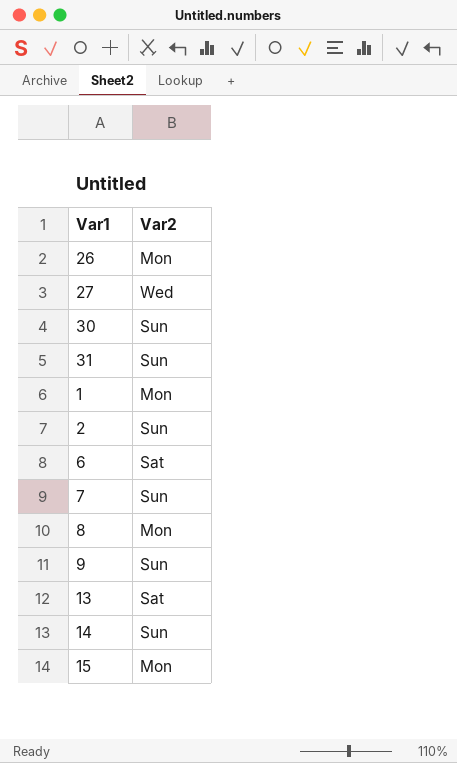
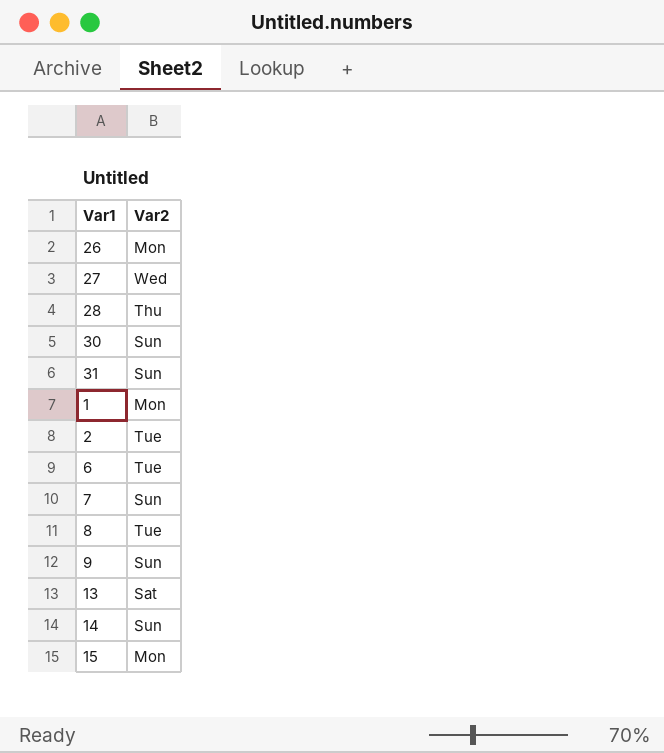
row 28: none -> Thu
2 | Var2: Sun -> Tue
6 | Var2: Sat -> Tue
8 | Var2: Mon -> Tue

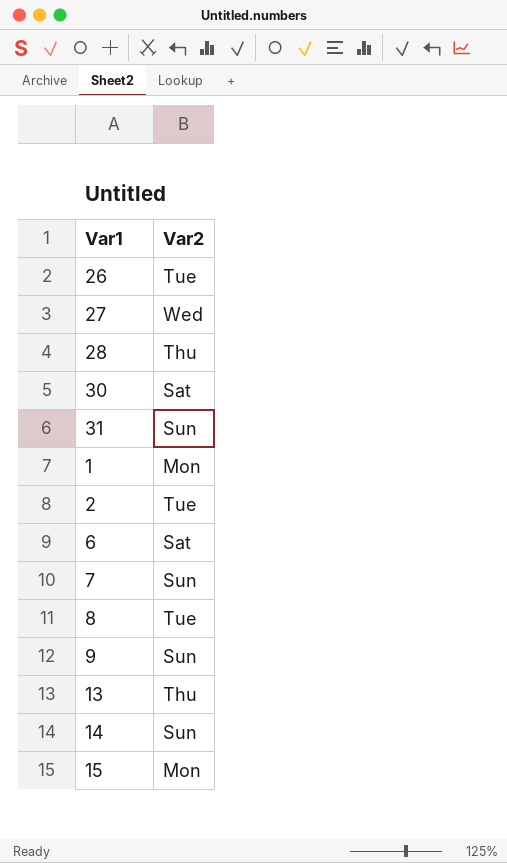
26 | Var2: Mon -> Tue
30 | Var2: Sun -> Sat
6 | Var2: Tue -> Sat
13 | Var2: Sat -> Thu

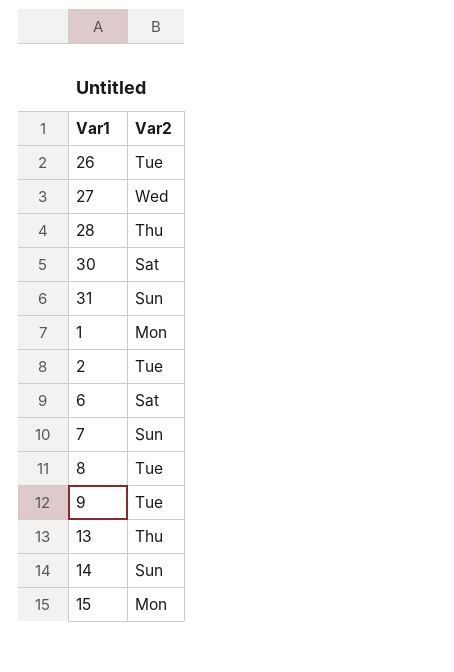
9 | Var2: Sun -> Tue

